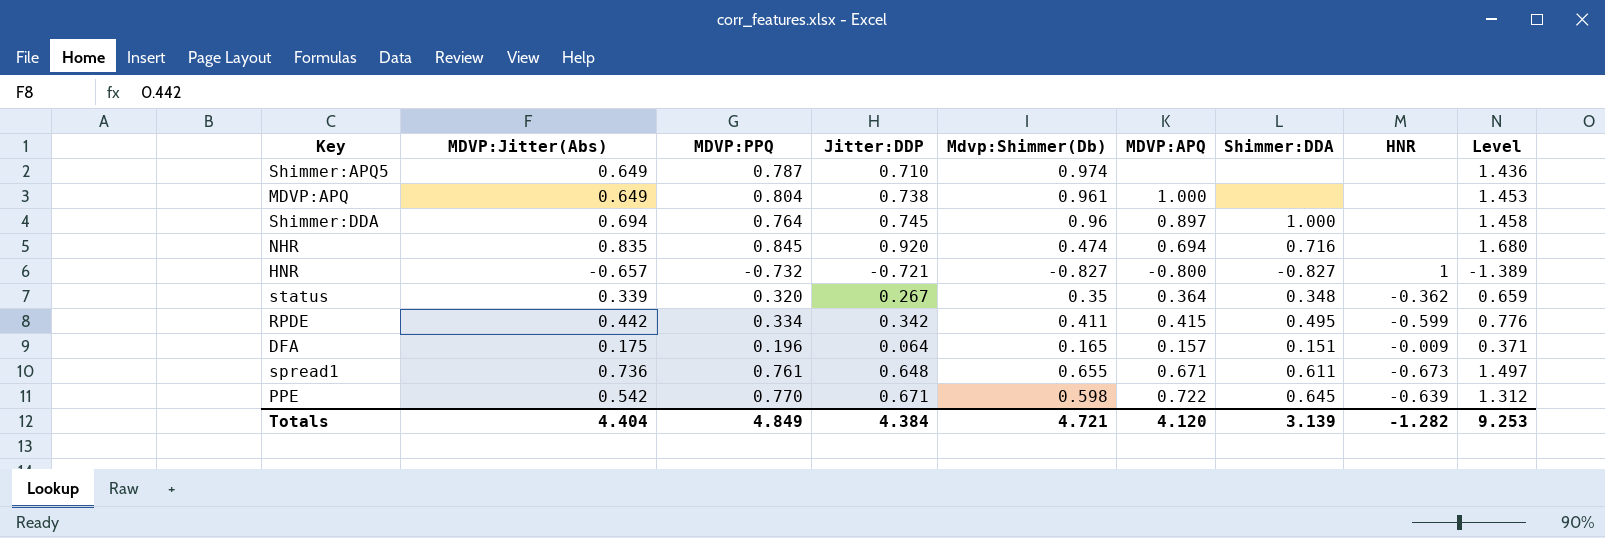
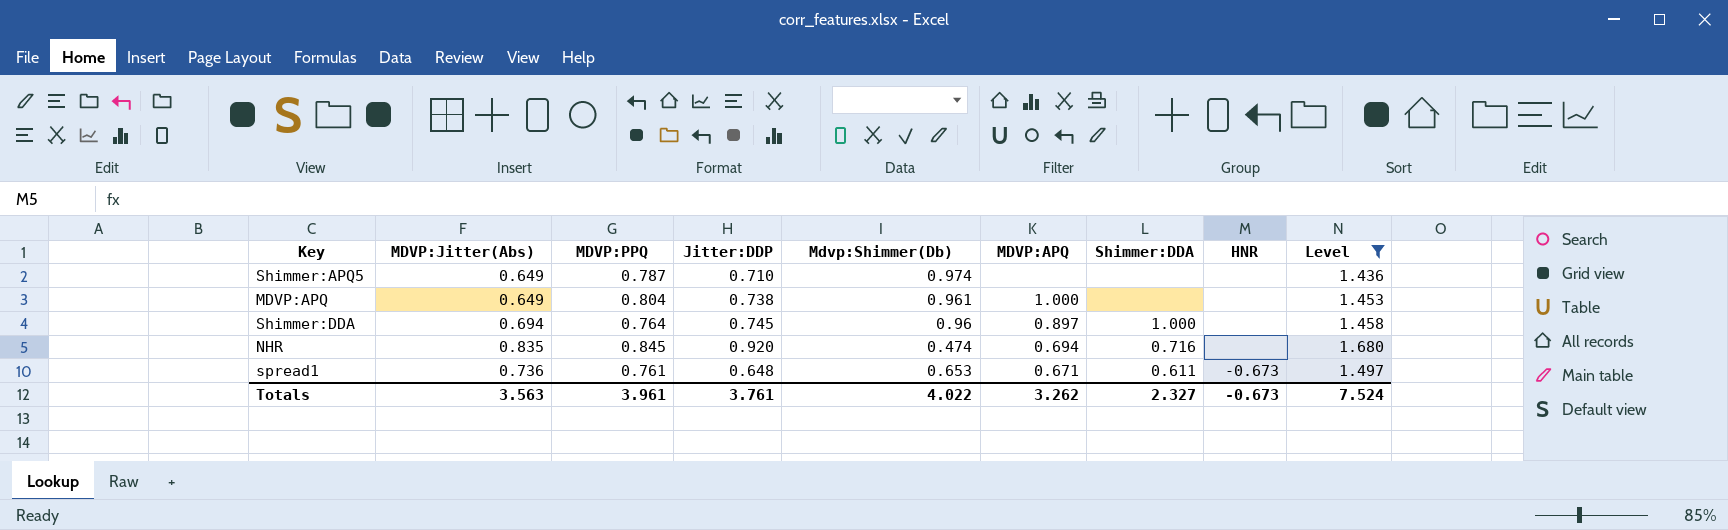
filter: none -> Level >= 1.436
spread1 | Mdvp:Shimmer(Db): 0.655 -> 0.653
Totals | MDVP:Jitter(Abs): 4.404 -> 3.563
Totals | MDVP:PPQ: 4.849 -> 3.961
Totals | Jitter:DDP: 4.384 -> 3.761
Totals | Mdvp:Shimmer(Db): 4.721 -> 4.022
Totals | MDVP:APQ: 4.120 -> 3.262
Totals | Shimmer:DDA: 3.139 -> 2.327
Totals | HNR: -1.282 -> -0.673
Totals | Level: 9.253 -> 7.524

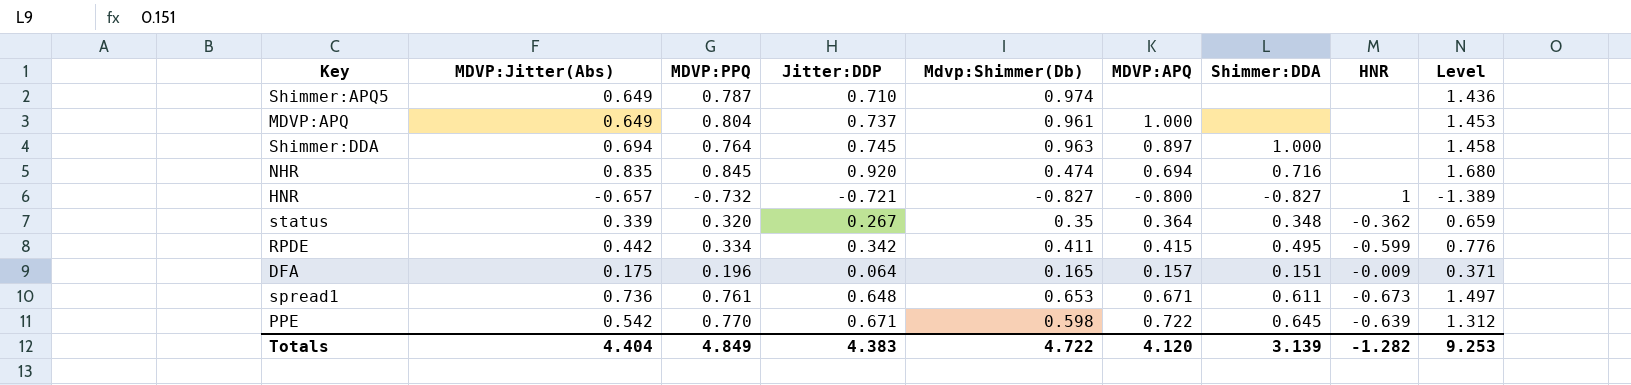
filter: Level >= 1.436 -> none
MDVP:APQ | Jitter:DDP: 0.738 -> 0.737
Shimmer:DDA | Mdvp:Shimmer(Db): 0.96 -> 0.963
Totals | MDVP:Jitter(Abs): 3.563 -> 4.404
Totals | MDVP:PPQ: 3.961 -> 4.849
Totals | Jitter:DDP: 3.761 -> 4.383
Totals | Mdvp:Shimmer(Db): 4.022 -> 4.722
Totals | MDVP:APQ: 3.262 -> 4.120
Totals | Shimmer:DDA: 2.327 -> 3.139
Totals | HNR: -0.673 -> -1.282
Totals | Level: 7.524 -> 9.253

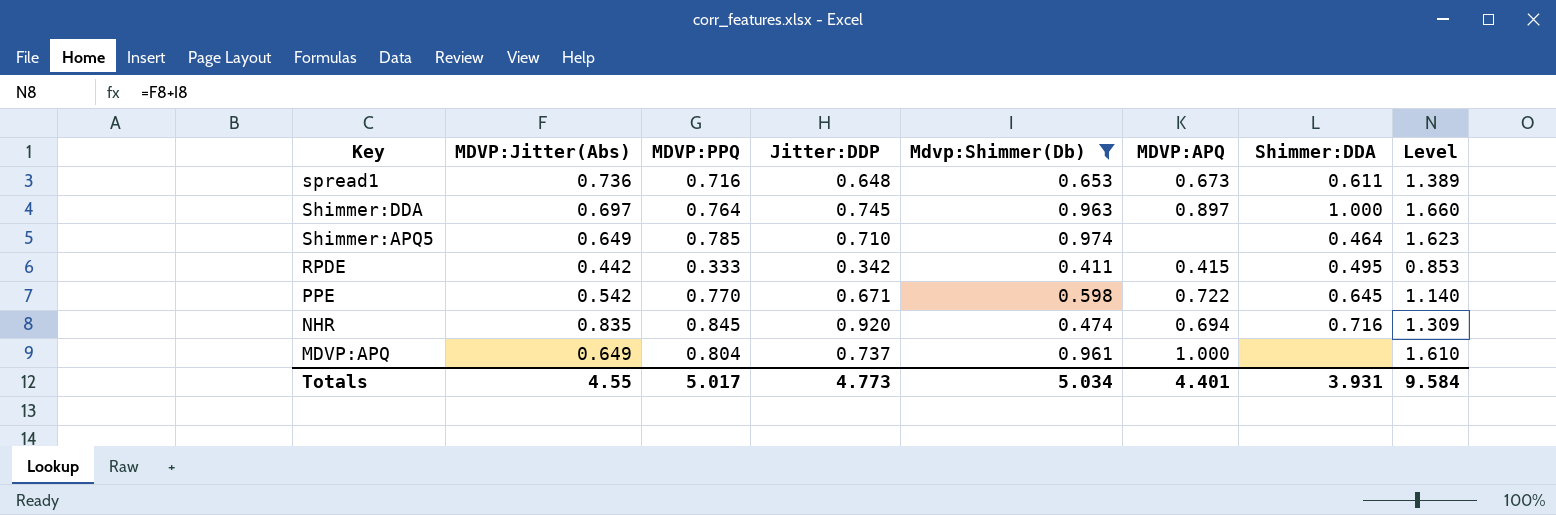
filter: none -> Mdvp:Shimmer(Db) >= 0.411
row order: none -> Key descending
column HNR | position: 8 -> none
column Level | formula: [MDVP:Jitter(Abs)] + [MDVP:PPQ] -> [MDVP:Jitter(Abs)] + [Mdvp:Shimmer(Db)]
spread1 | MDVP:PPQ: 0.761 -> 0.716
spread1 | MDVP:APQ: 0.671 -> 0.673
Shimmer:DDA | MDVP:Jitter(Abs): 0.694 -> 0.697
Shimmer:APQ5 | MDVP:PPQ: 0.787 -> 0.785
Shimmer:APQ5 | Shimmer:DDA: none -> 0.464
RPDE | MDVP:PPQ: 0.334 -> 0.333
Totals | MDVP:Jitter(Abs): 4.404 -> 4.55
Totals | MDVP:PPQ: 4.849 -> 5.017
Totals | Jitter:DDP: 4.383 -> 4.773
Totals | Mdvp:Shimmer(Db): 4.722 -> 5.034
Totals | MDVP:APQ: 4.120 -> 4.401
Totals | Shimmer:DDA: 3.139 -> 3.931
Totals | Level: 9.253 -> 9.584

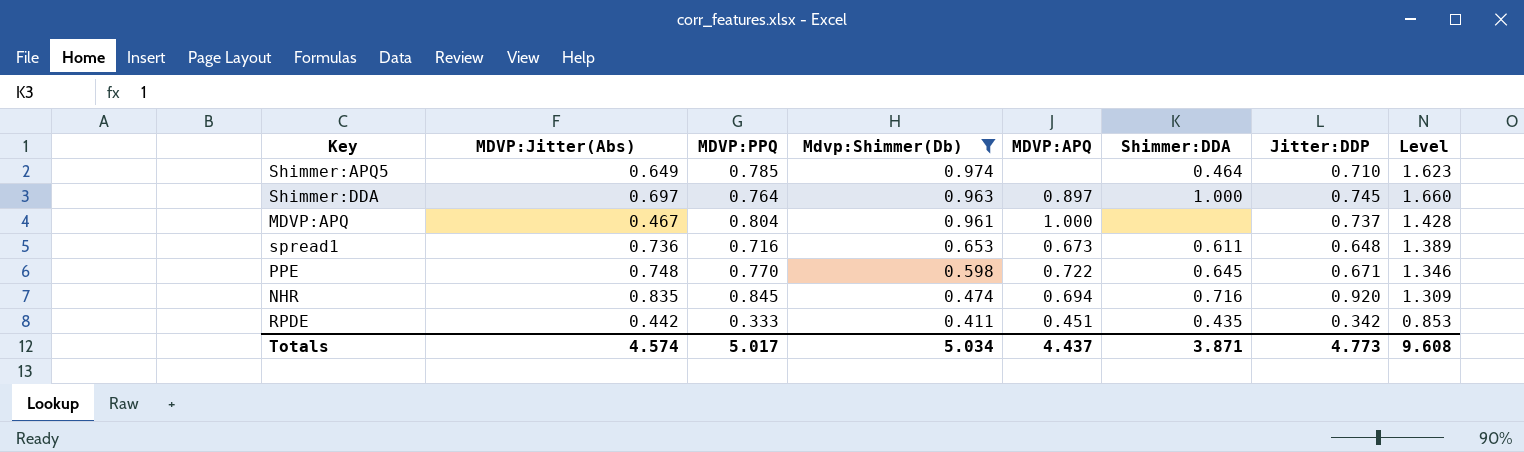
row order: Key descending -> Mdvp:Shimmer(Db) descending
column Jitter:DDP | position: 4 -> 7
MDVP:APQ | MDVP:Jitter(Abs): 0.649 -> 0.467
MDVP:APQ | Level: 1.610 -> 1.428
PPE | MDVP:Jitter(Abs): 0.542 -> 0.748
PPE | Level: 1.140 -> 1.346
RPDE | MDVP:APQ: 0.415 -> 0.451
RPDE | Shimmer:DDA: 0.495 -> 0.435
Totals | MDVP:Jitter(Abs): 4.55 -> 4.574
Totals | MDVP:APQ: 4.401 -> 4.437
Totals | Shimmer:DDA: 3.931 -> 3.871
Totals | Level: 9.584 -> 9.608

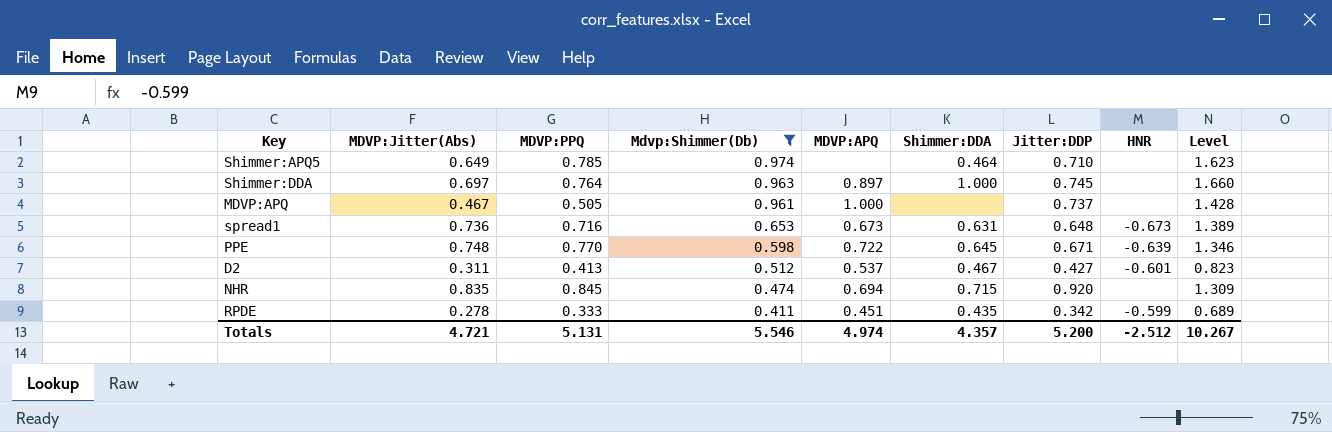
column HNR | position: none -> 8
MDVP:APQ | MDVP:PPQ: 0.804 -> 0.505
spread1 | Shimmer:DDA: 0.611 -> 0.631
row D2: none -> 0.311 | 0.413 | 0.512 | 0.537 | 0.467 | 0.427 | -0.601 | 0.823
NHR | Shimmer:DDA: 0.716 -> 0.715
RPDE | MDVP:Jitter(Abs): 0.442 -> 0.278
RPDE | Level: 0.853 -> 0.689
Totals | MDVP:Jitter(Abs): 4.574 -> 4.721
Totals | MDVP:PPQ: 5.017 -> 5.131
Totals | Mdvp:Shimmer(Db): 5.034 -> 5.546
Totals | MDVP:APQ: 4.437 -> 4.974
Totals | Shimmer:DDA: 3.871 -> 4.357
Totals | Jitter:DDP: 4.773 -> 5.200
Totals | Level: 9.608 -> 10.267

